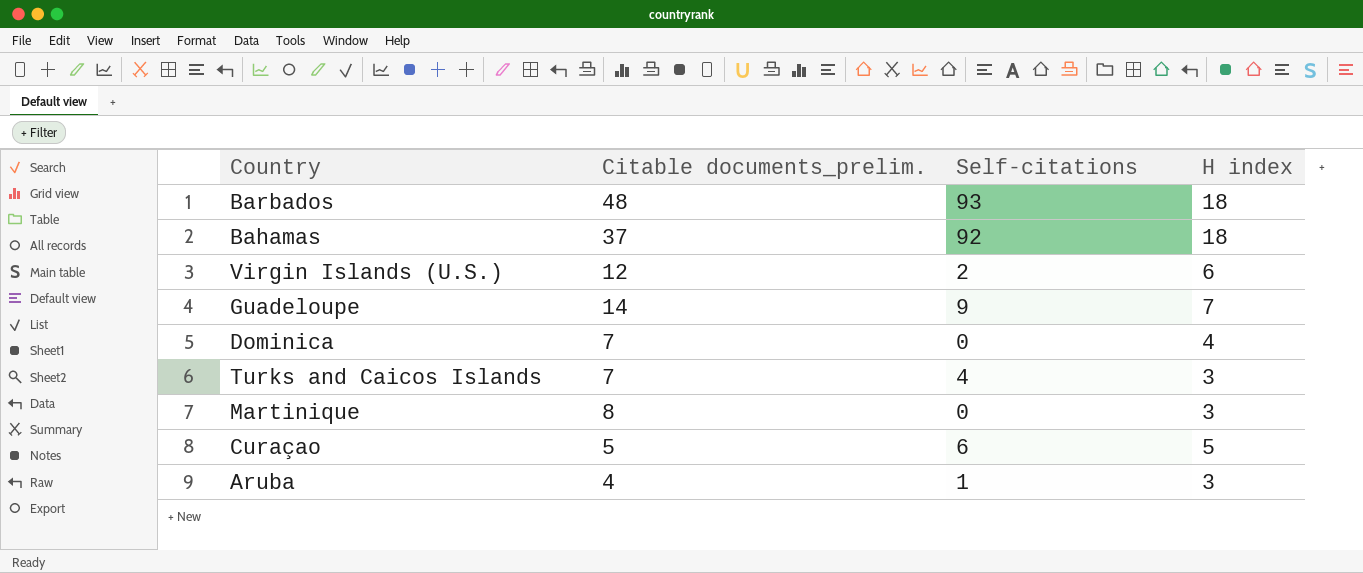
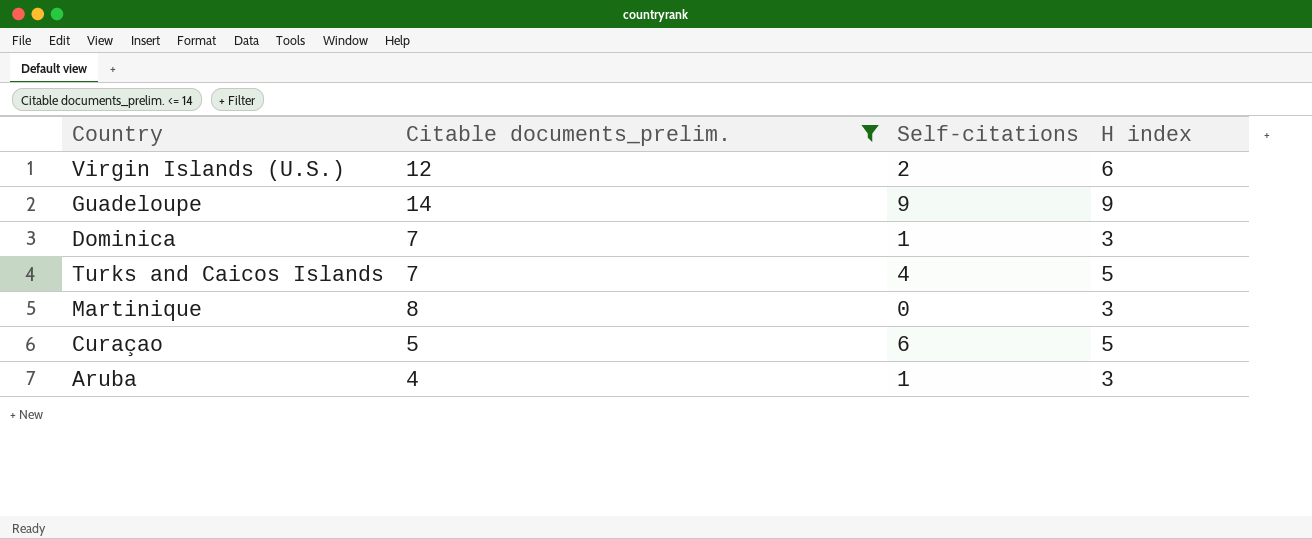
filter: none -> Citable documents_prelim. <= 14
Guadeloupe | H index: 7 -> 9
Dominica | Self-citations: 0 -> 1
Dominica | H index: 4 -> 3
Turks and Caicos Islands | H index: 3 -> 5

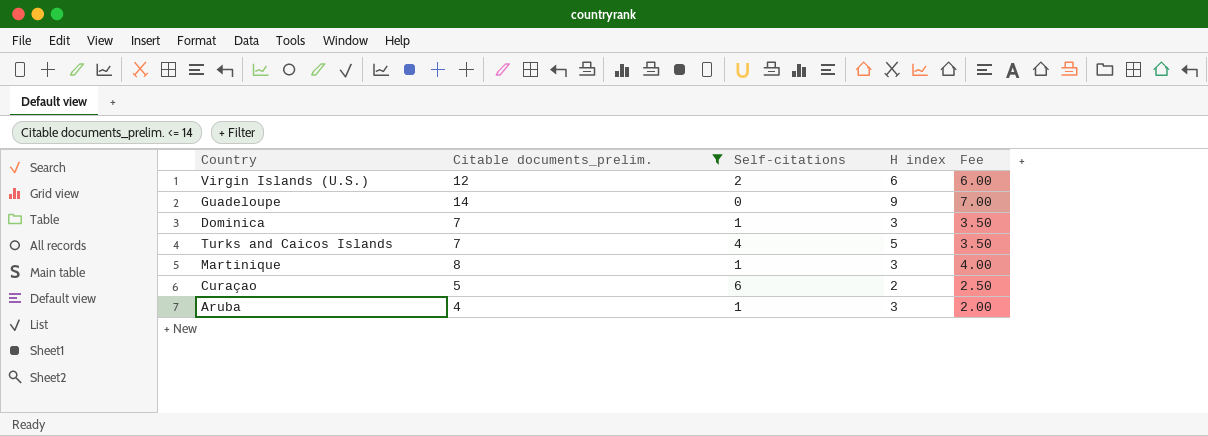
column Fee | formula: none -> [Citable documents_prelim.] * 0.5
Guadeloupe | Self-citations: 9 -> 0
Martinique | Self-citations: 0 -> 1
Curaçao | H index: 5 -> 2

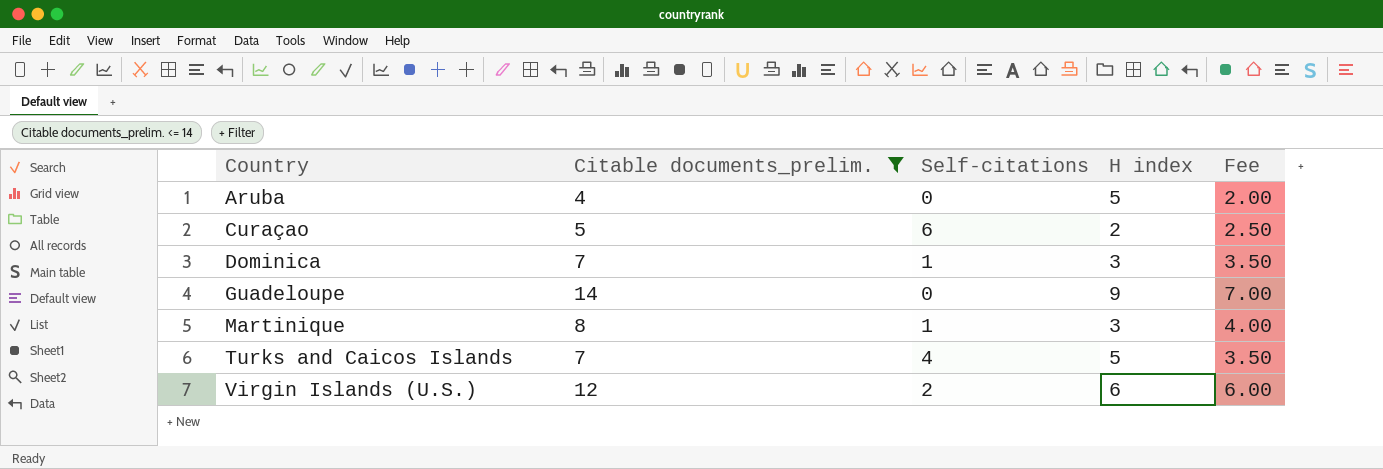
row order: none -> Country ascending
Aruba | Self-citations: 1 -> 0
Aruba | H index: 3 -> 5

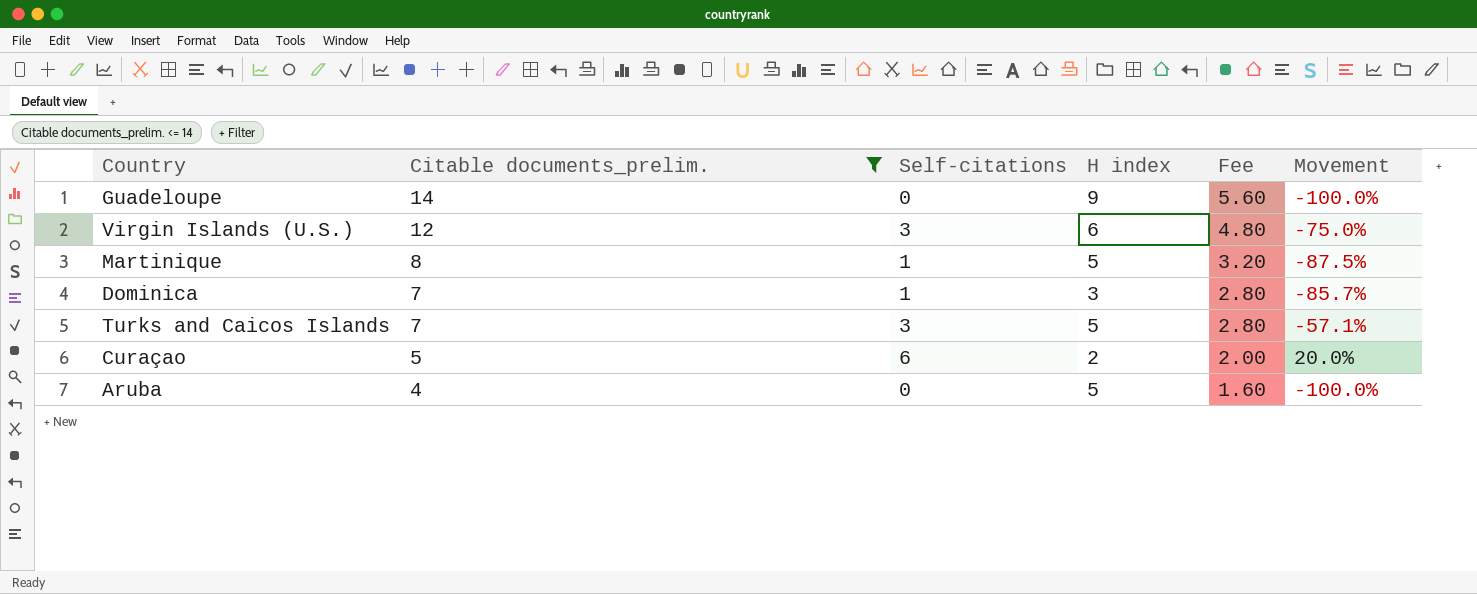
row order: Country ascending -> Citable documents_prelim. descending
column Fee | formula: [Citable documents_prelim.] * 0.5 -> [Citable documents_prelim.] * 0.4
column Movement | formula: none -> ([Self-citations] - [Citable documents_prelim.]) / [Citable documents_prelim.]
Virgin Islands (U.S.) | Self-citations: 2 -> 3
Martinique | H index: 3 -> 5
Turks and Caicos Islands | Self-citations: 4 -> 3

